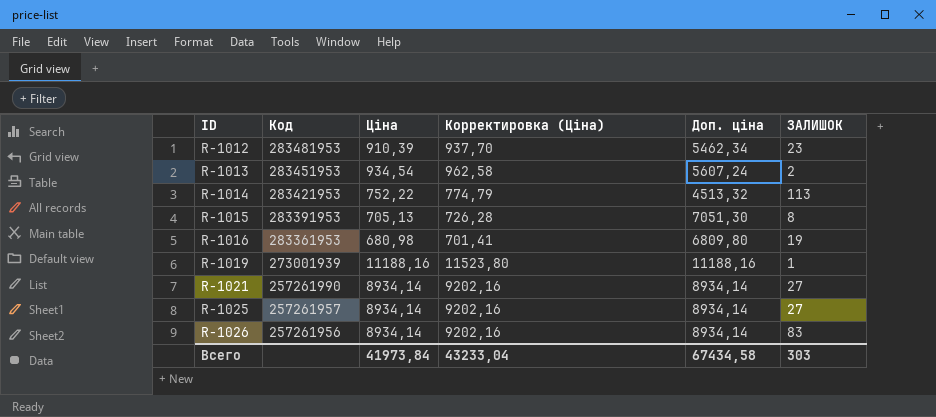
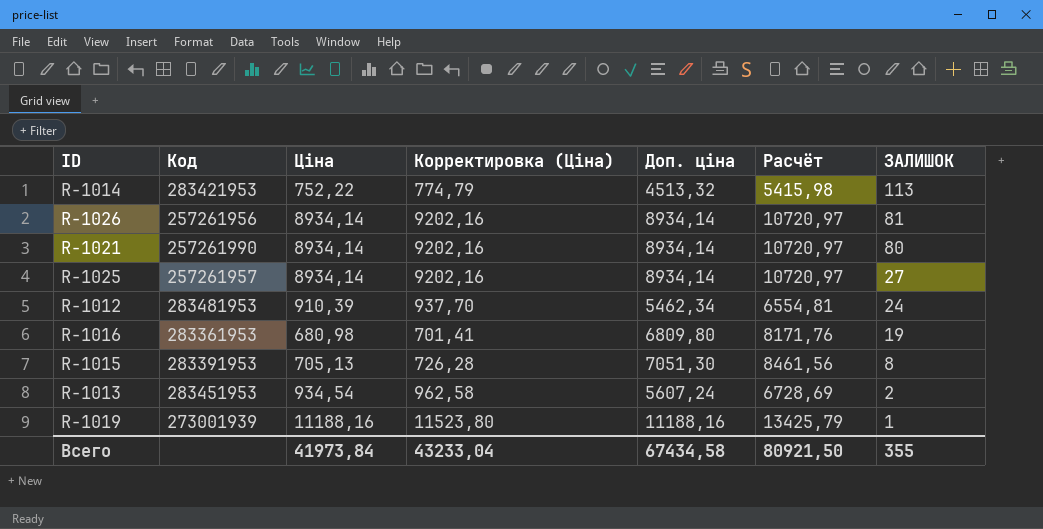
row order: ID ascending -> ЗАЛИШОК descending
column Расчёт | formula: none -> [Доп. ціна] * 1,2
R-1026 | ЗАЛИШОК: 83 -> 81
R-1021 | ЗАЛИШОК: 27 -> 80
R-1012 | ЗАЛИШОК: 23 -> 24
Всего | ЗАЛИШОК: 303 -> 355

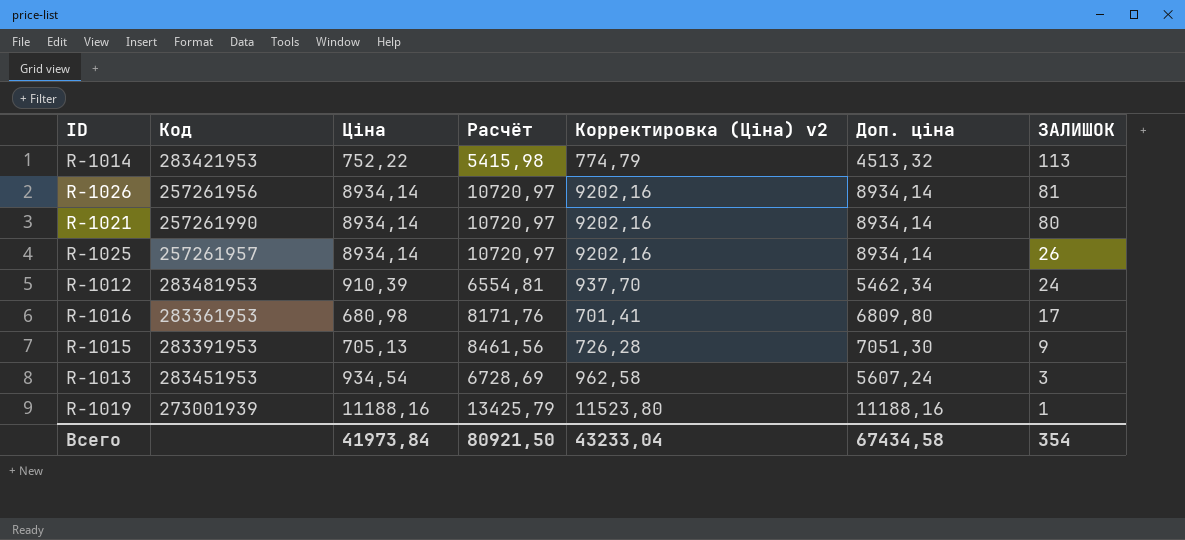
column Расчёт | position: 6 -> 4
column name: Корректировка (Ціна) -> Корректировка (Ціна) v2
R-1025 | ЗАЛИШОК: 27 -> 26
R-1016 | ЗАЛИШОК: 19 -> 17
R-1015 | ЗАЛИШОК: 8 -> 9
R-1013 | ЗАЛИШОК: 2 -> 3
Всего | ЗАЛИШОК: 355 -> 354

